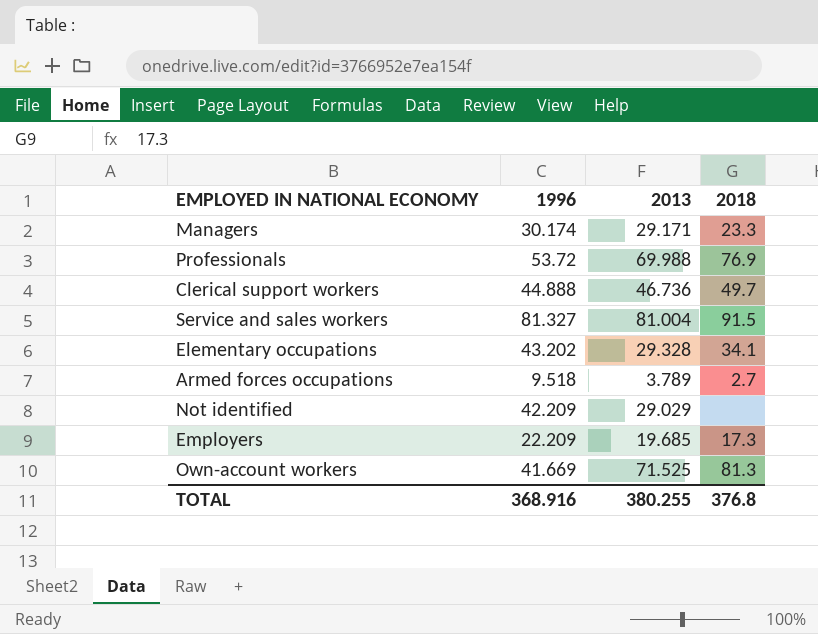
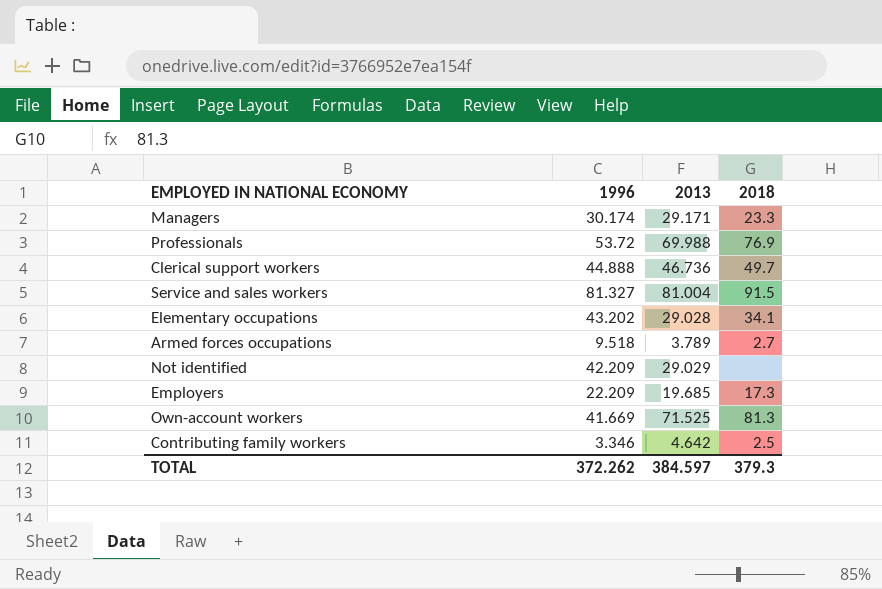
Elementary occupations | 2013: 29.328 -> 29.028
row Contributing family workers: none -> 3.346 | 4.642 | 2.5
TOTAL | 1996: 368.916 -> 372.262
TOTAL | 2013: 380.255 -> 384.597
TOTAL | 2018: 376.8 -> 379.3

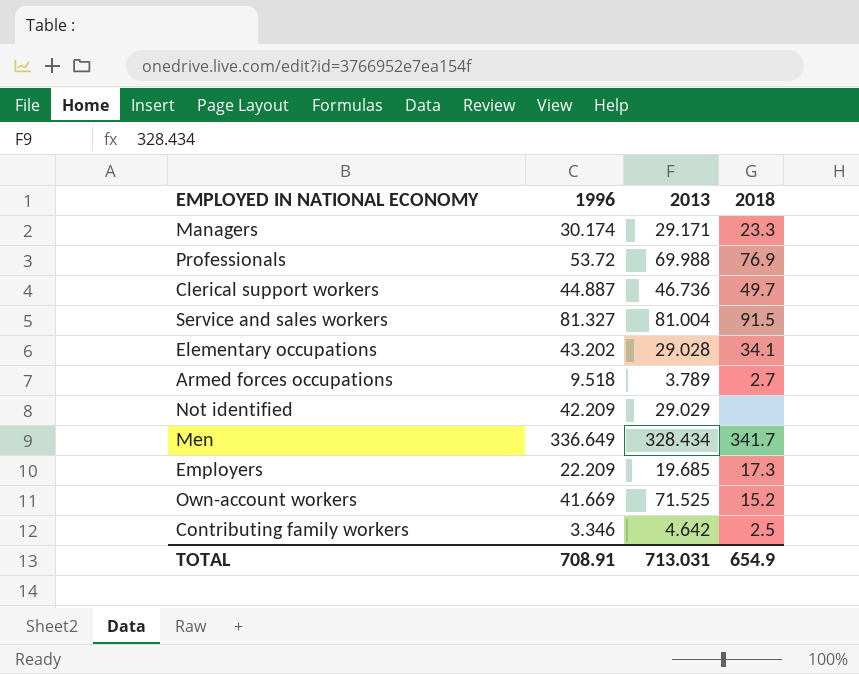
Clerical support workers | 1996: 44.888 -> 44.887
row Men: none -> 336.649 | 328.434 | 341.7
Own-account workers | 2018: 81.3 -> 15.2
TOTAL | 1996: 372.262 -> 708.91
TOTAL | 2013: 384.597 -> 713.031
TOTAL | 2018: 379.3 -> 654.9

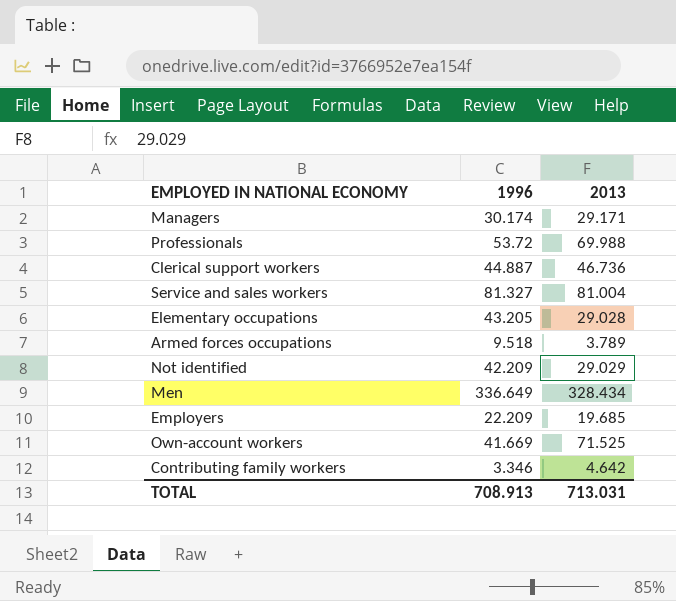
column 2018 | position: 4 -> none
Elementary occupations | 1996: 43.202 -> 43.205
TOTAL | 1996: 708.91 -> 708.913

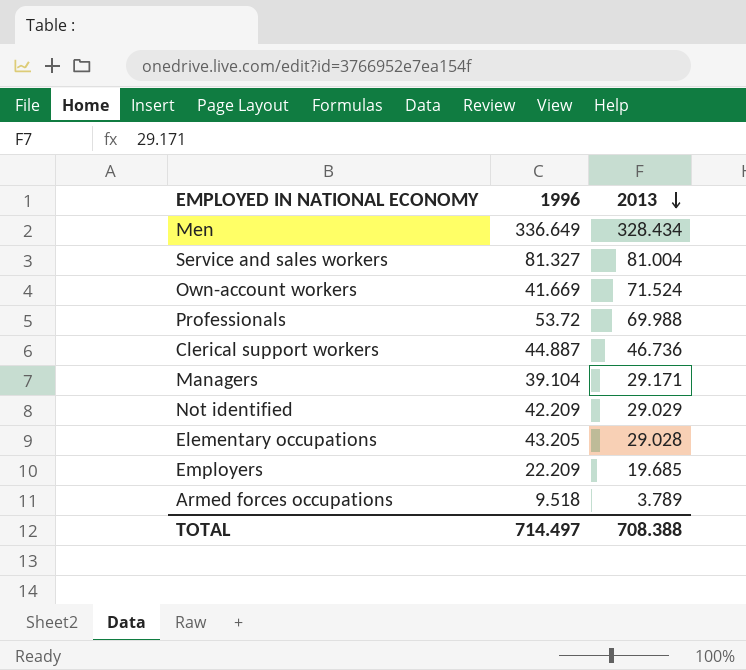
row order: none -> 2013 descending
row Contributing family workers: 3.346 | 4.642 -> none
Own-account workers | 2013: 71.525 -> 71.524
Managers | 1996: 30.174 -> 39.104
TOTAL | 1996: 708.913 -> 714.497
TOTAL | 2013: 713.031 -> 708.388

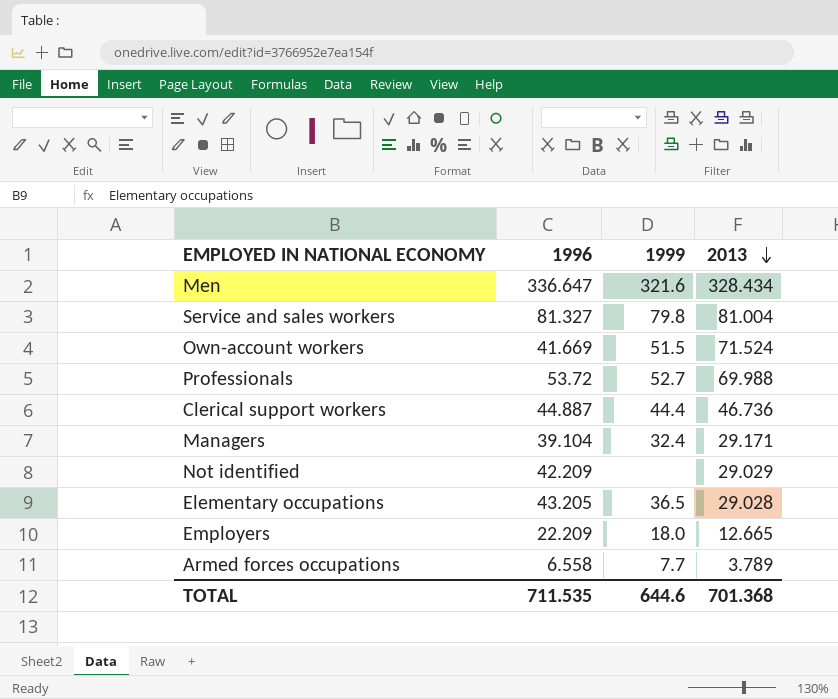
column 1999 | position: none -> 3
Men | 1996: 336.649 -> 336.647
Employers | 2013: 19.685 -> 12.665
Armed forces occupations | 1996: 9.518 -> 6.558
TOTAL | 1996: 714.497 -> 711.535
TOTAL | 2013: 708.388 -> 701.368

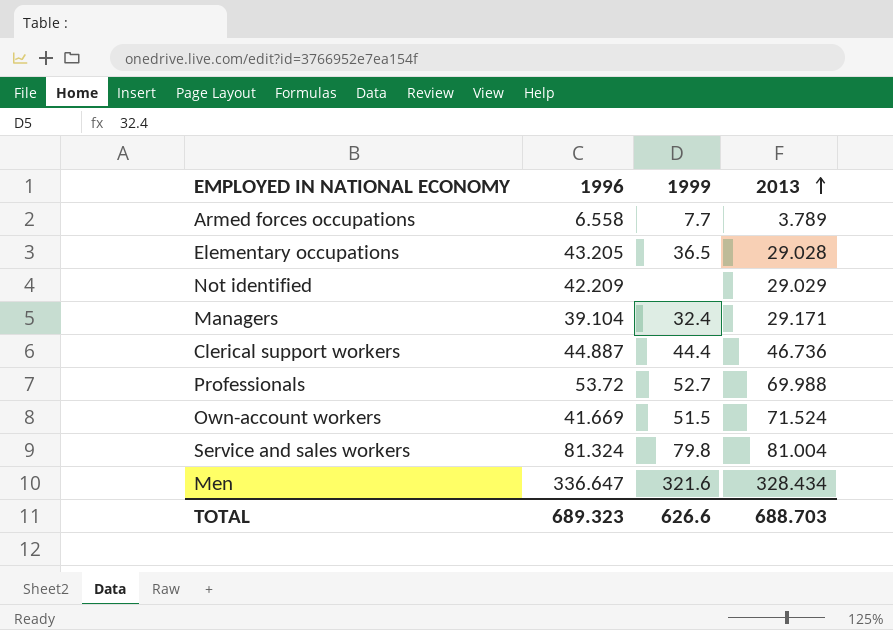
row order: 2013 descending -> 2013 ascending
row Employers: 22.209 | 18.0 | 12.665 -> none
Service and sales workers | 1996: 81.327 -> 81.324
TOTAL | 1996: 711.535 -> 689.323
TOTAL | 1999: 644.6 -> 626.6
TOTAL | 2013: 701.368 -> 688.703

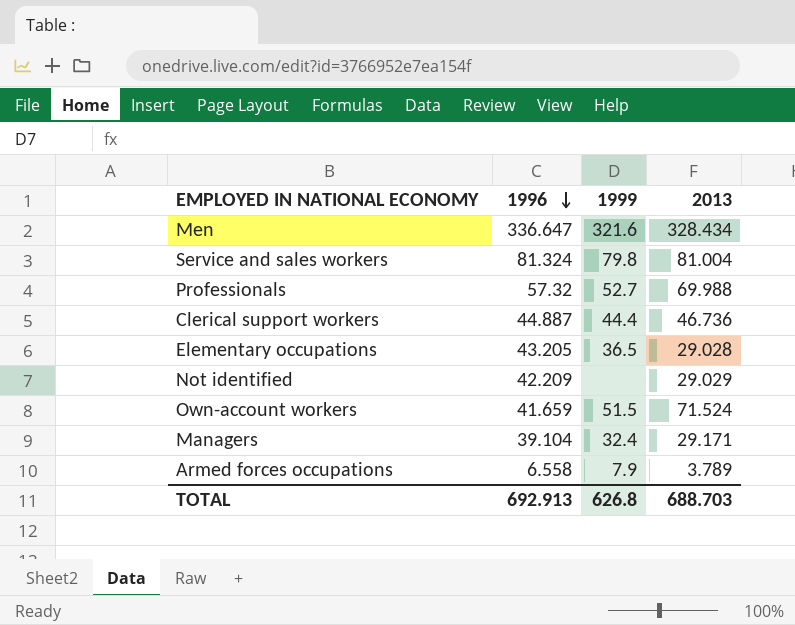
row order: 2013 ascending -> 1996 descending
Professionals | 1996: 53.72 -> 57.32
Own-account workers | 1996: 41.669 -> 41.659
Armed forces occupations | 1999: 7.7 -> 7.9
TOTAL | 1996: 689.323 -> 692.913
TOTAL | 1999: 626.6 -> 626.8

